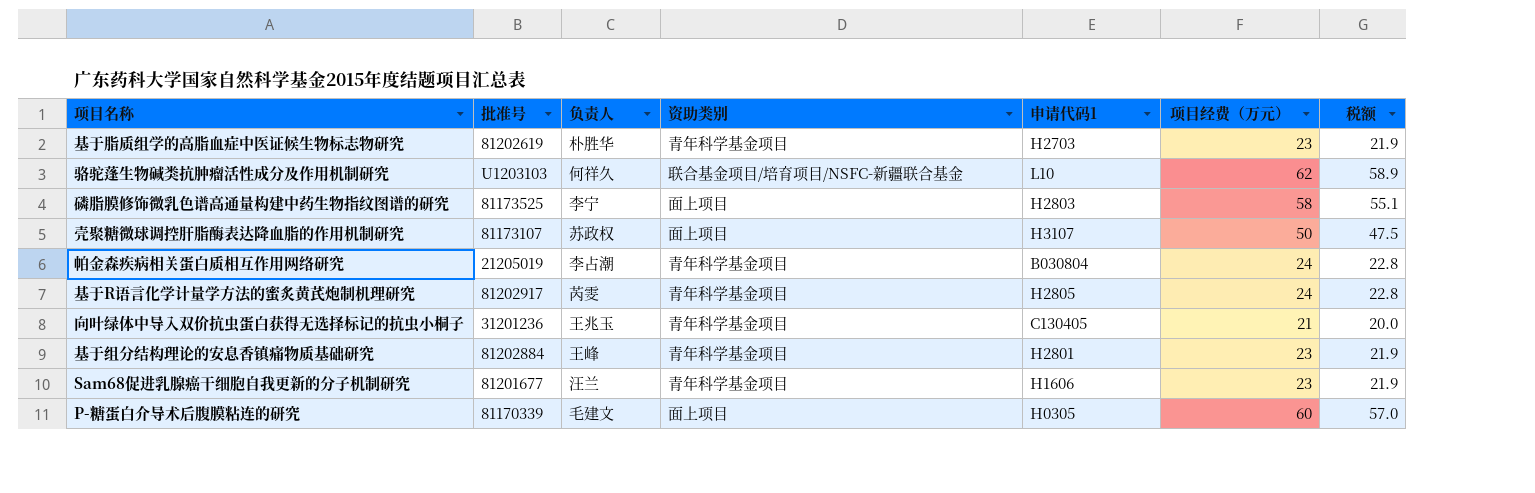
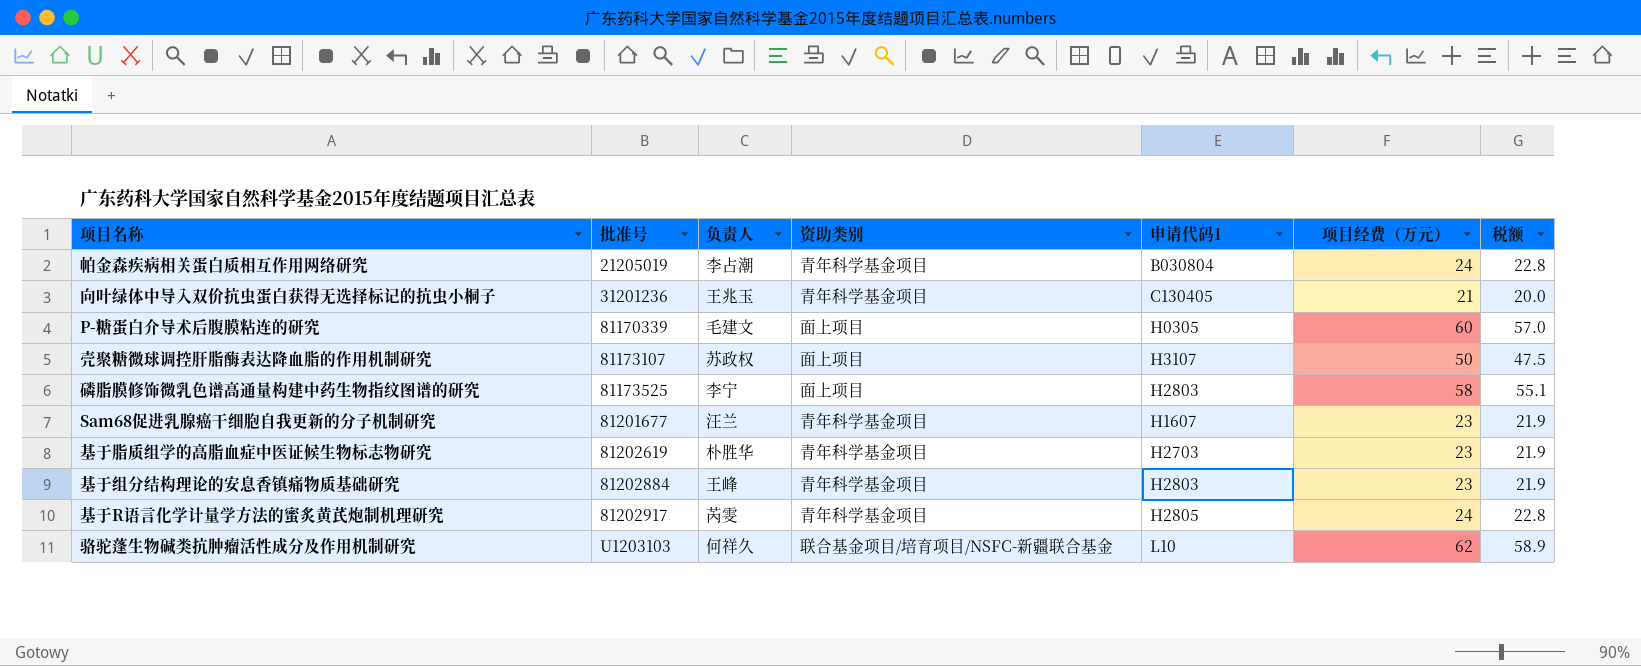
row order: none -> 批准号 ascending
Sam68促进乳腺癌干细胞自我更新的分子机制研究 | 申请代码1: H1606 -> H1607
基于组分结构理论的安息香镇痛物质基础研究 | 申请代码1: H2801 -> H2803

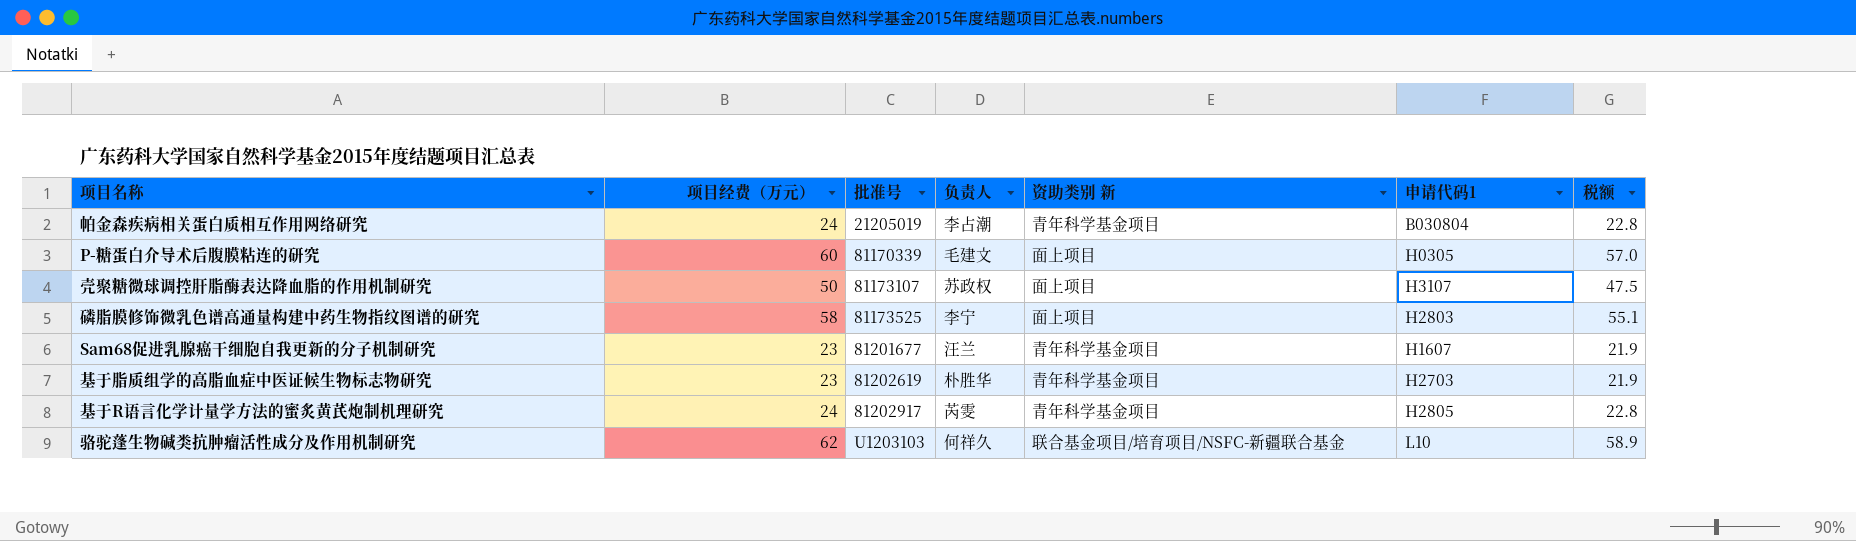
column 项目经费（万元） | position: 6 -> 2
column name: 资助类别 -> 资助类别 新
row 向叶绿体中导入双价抗虫蛋白获得无选择标记的抗虫小桐子: 31201236 | 王兆玉 | 青年科学基金项目 | C130405 | 21 | 20.0 -> none
row 基于组分结构理论的安息香镇痛物质基础研究: 81202884 | 王峰 | 青年科学基金项目 | H2803 | 23 | 21.9 -> none

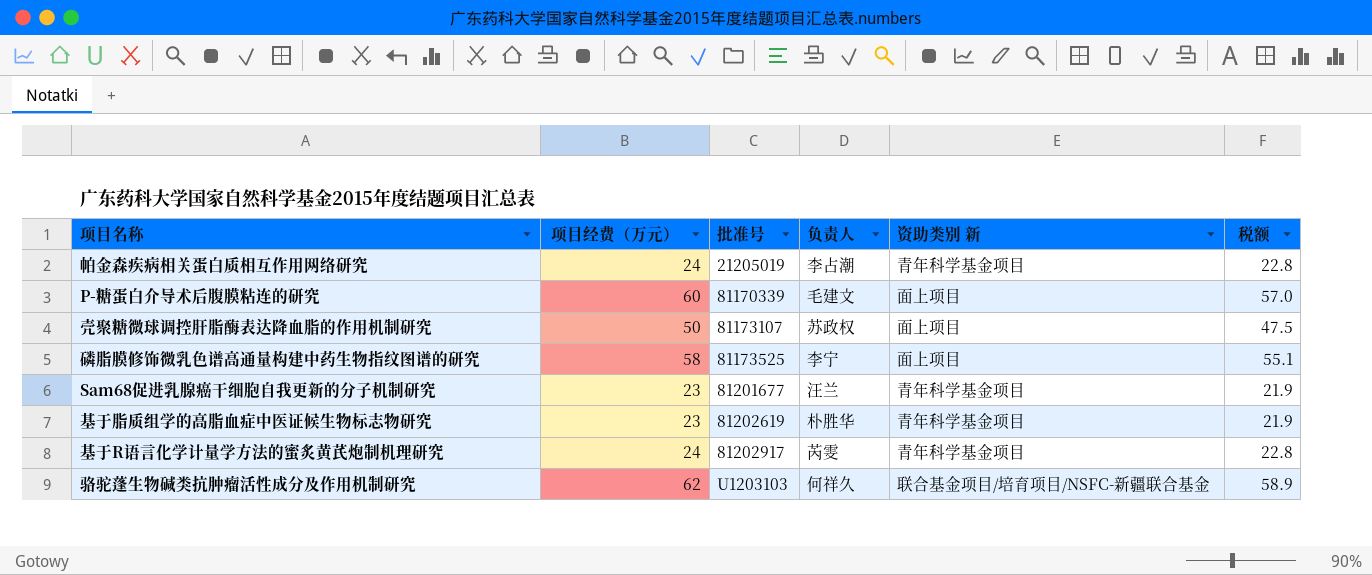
column 申请代码1 | position: 6 -> none

